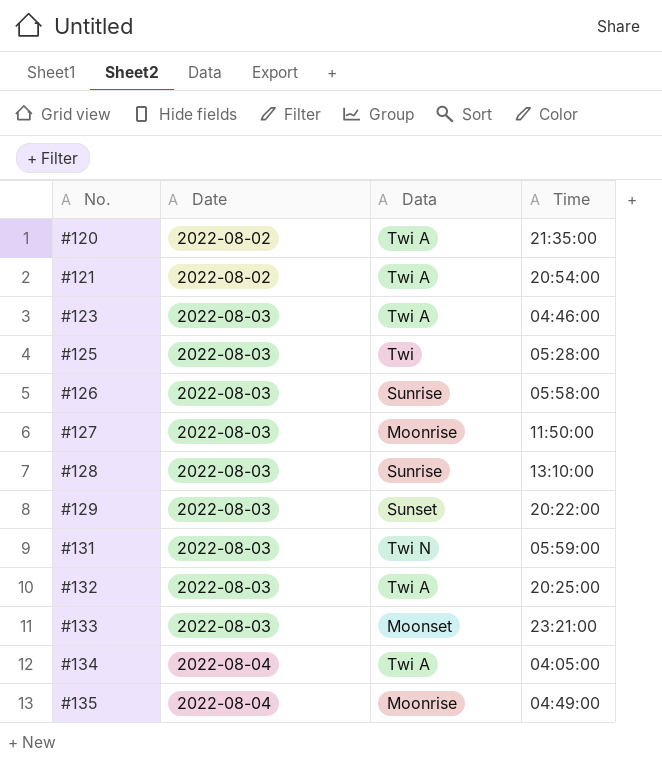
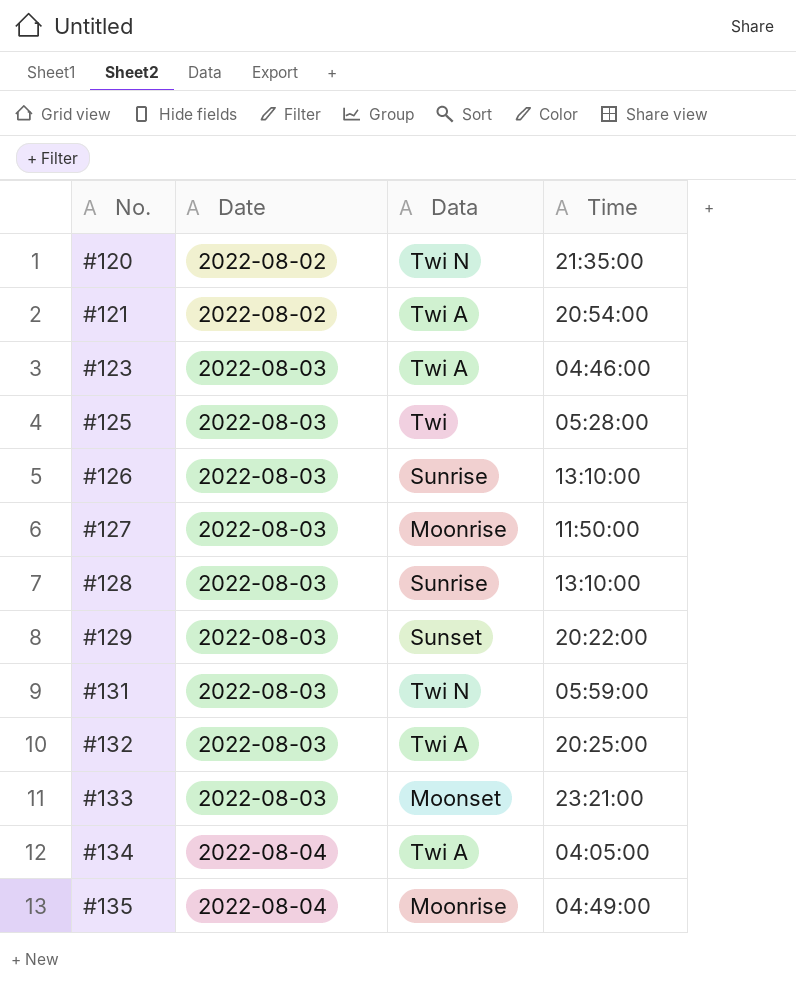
#120 | Data: Twi A -> Twi N
#126 | Time: 05:58:00 -> 13:10:00

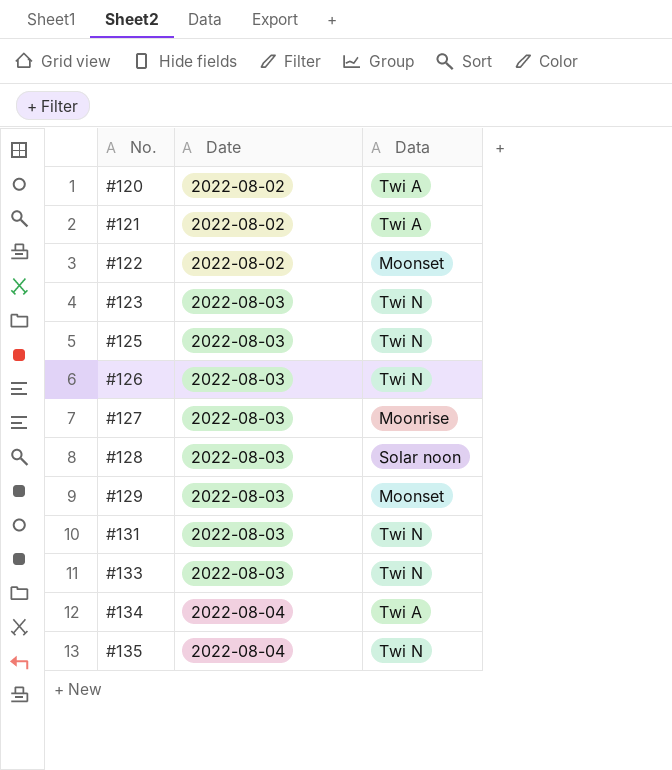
column Time | position: 4 -> none
row #132: 2022-08-03 | Twi A | 20:25:00 -> none
#120 | Data: Twi N -> Twi A
row #122: none -> 2022-08-02 | Moonset
#123 | Data: Twi A -> Twi N
#125 | Data: Twi -> Twi N
#126 | Data: Sunrise -> Twi N
#128 | Data: Sunrise -> Solar noon
#129 | Data: Sunset -> Moonset
#133 | Data: Moonset -> Twi N
#135 | Data: Moonrise -> Twi N

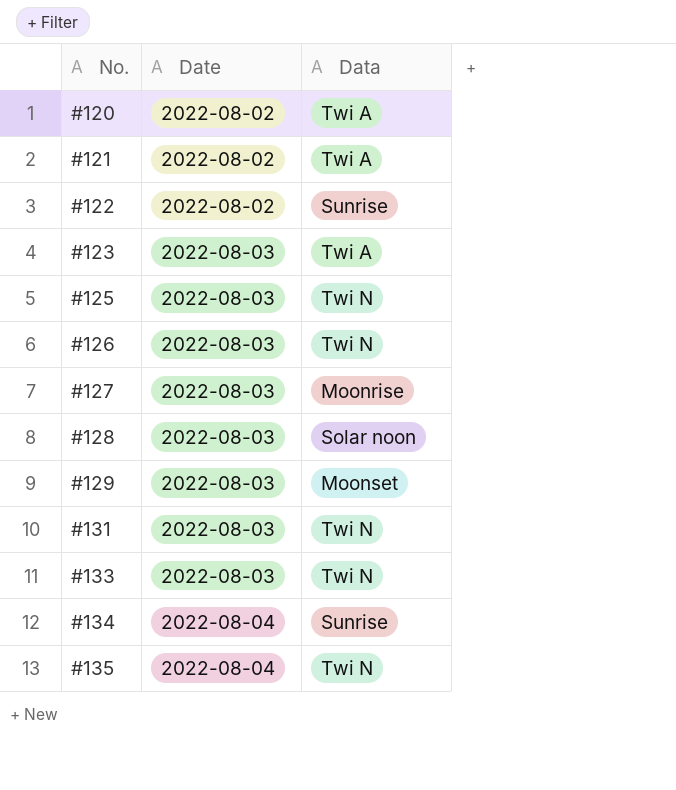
#122 | Data: Moonset -> Sunrise
#123 | Data: Twi N -> Twi A
#134 | Data: Twi A -> Sunrise

